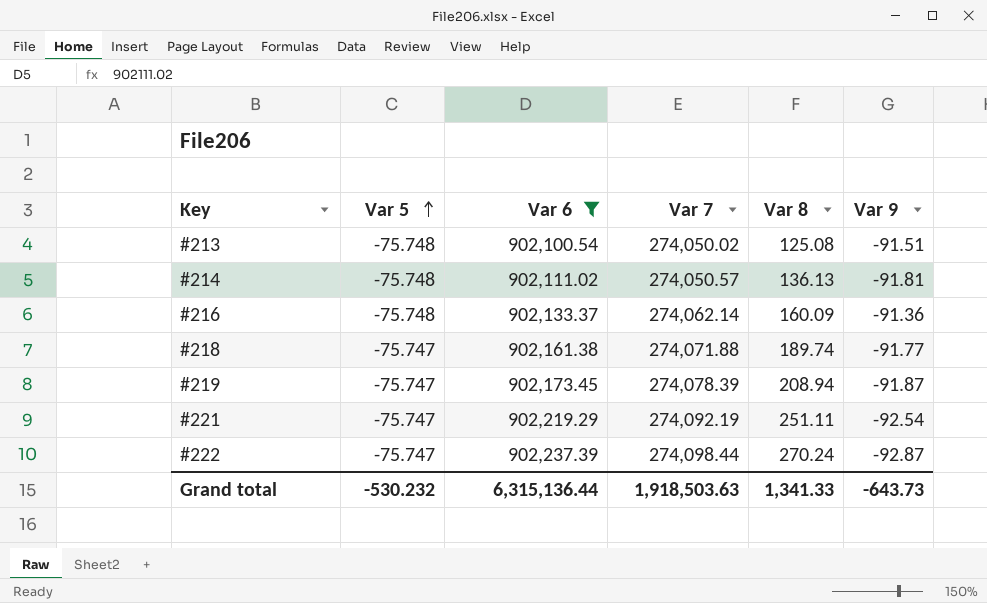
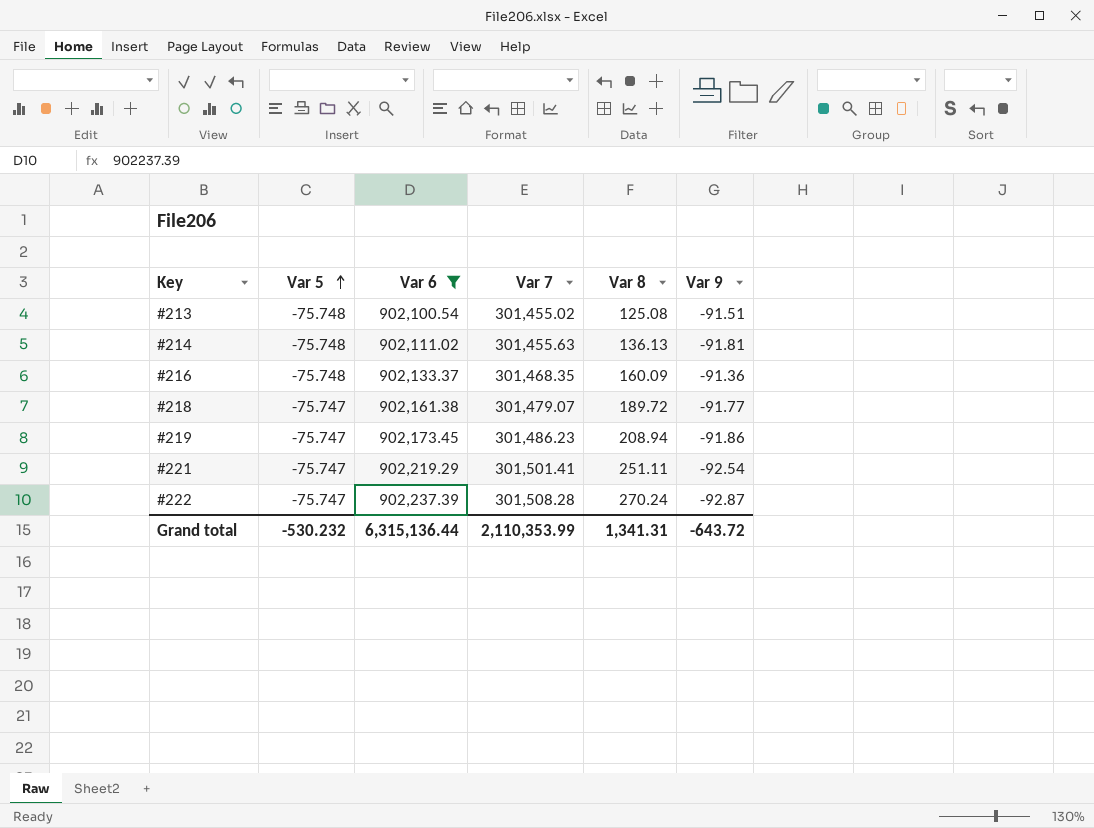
#213 | Var 7: 274,050.02 -> 301,455.02
#214 | Var 7: 274,050.57 -> 301,455.63
#216 | Var 7: 274,062.14 -> 301,468.35
#218 | Var 7: 274,071.88 -> 301,479.07
#218 | Var 8: 189.74 -> 189.72
#219 | Var 7: 274,078.39 -> 301,486.23
#219 | Var 9: -91.87 -> -91.86
#221 | Var 7: 274,092.19 -> 301,501.41
#222 | Var 7: 274,098.44 -> 301,508.28
Grand total | Var 7: 1,918,503.63 -> 2,110,353.99
Grand total | Var 8: 1,341.33 -> 1,341.31
Grand total | Var 9: -643.73 -> -643.72

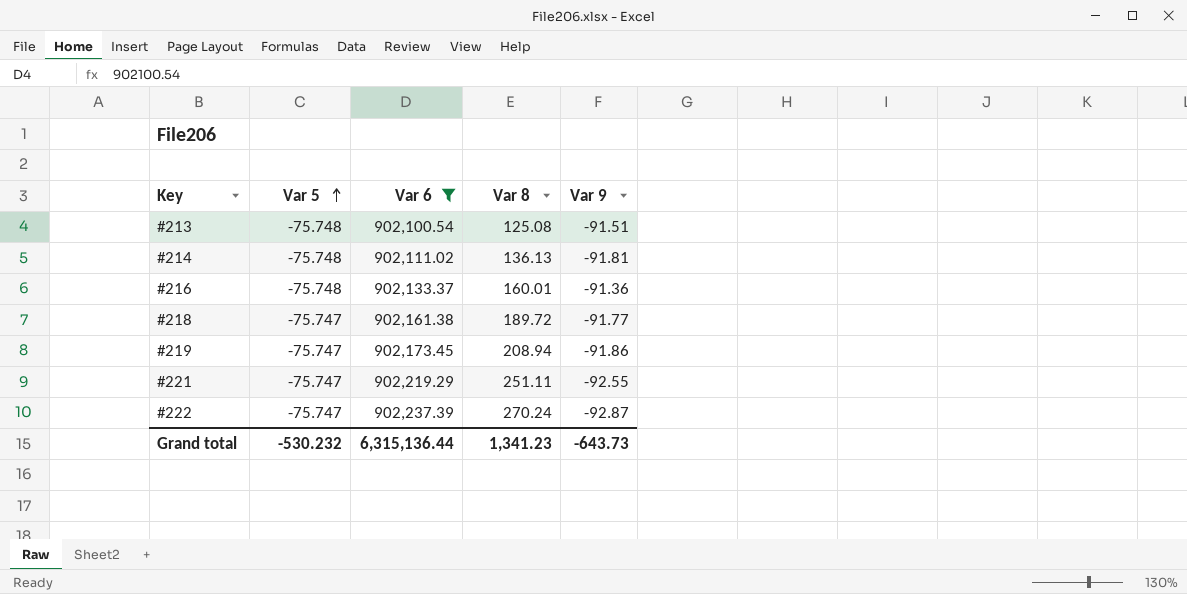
column Var 7 | position: 4 -> none
#216 | Var 8: 160.09 -> 160.01
#221 | Var 9: -92.54 -> -92.55
Grand total | Var 8: 1,341.31 -> 1,341.23
Grand total | Var 9: -643.72 -> -643.73

